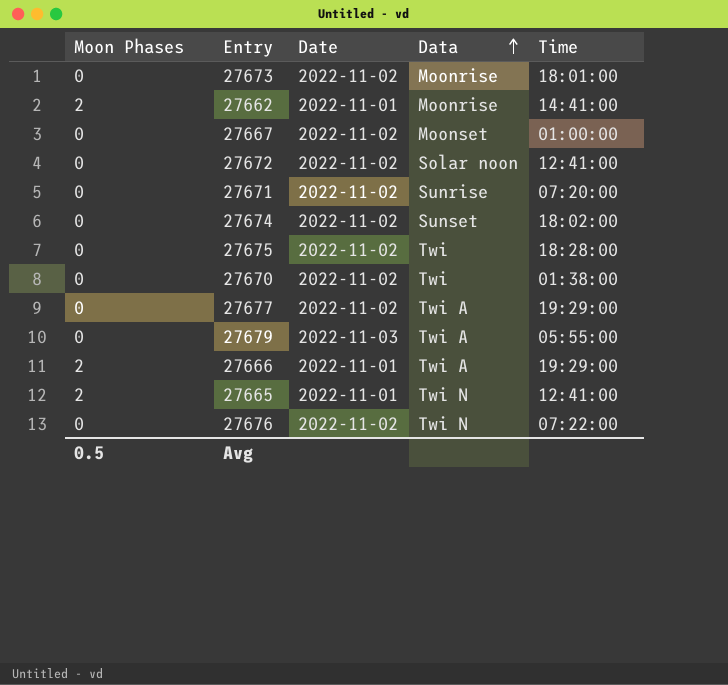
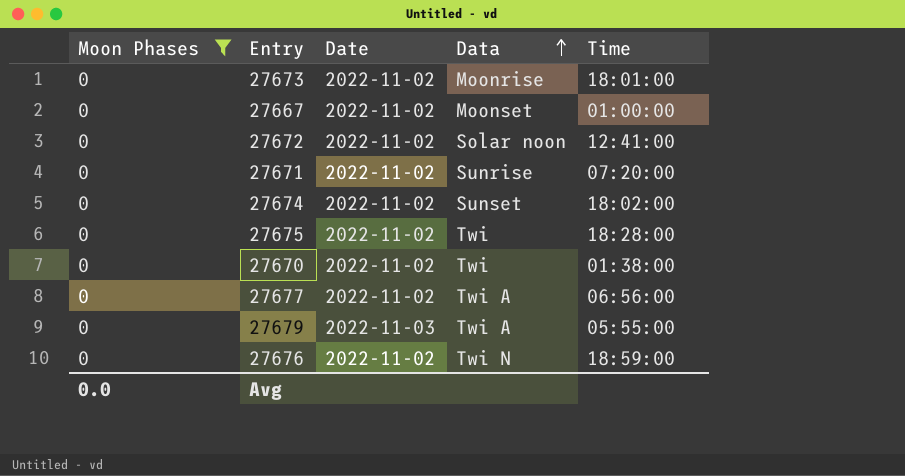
filter: none -> Moon Phases = 0
27677 | Time: 19:29:00 -> 06:56:00
27676 | Time: 07:22:00 -> 18:59:00
Avg | Moon Phases: 0.5 -> 0.0

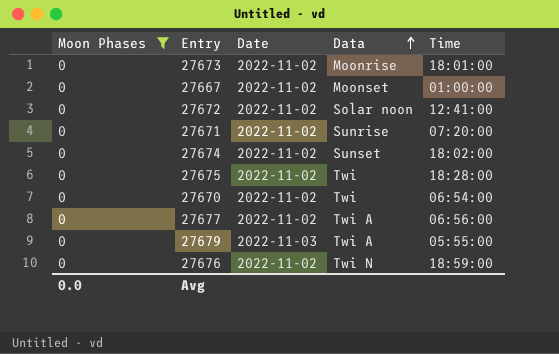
27670 | Time: 01:38:00 -> 06:54:00

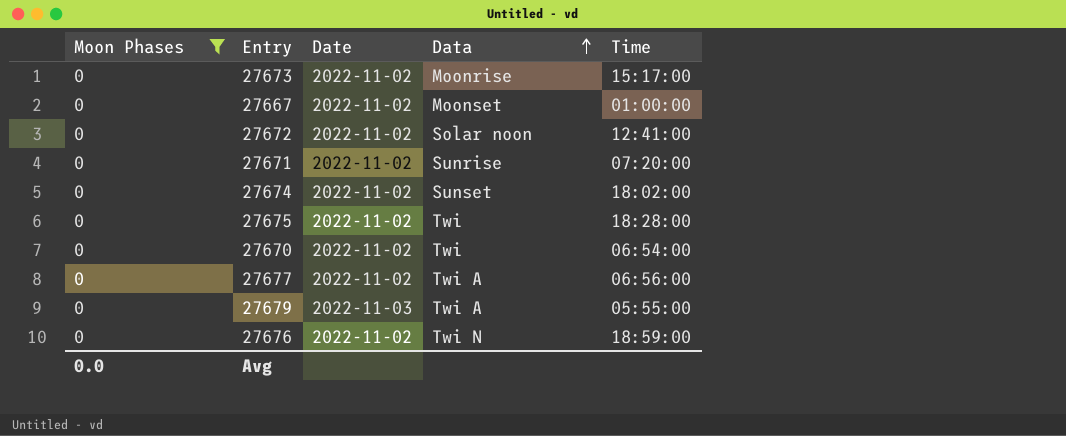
27673 | Time: 18:01:00 -> 15:17:00

